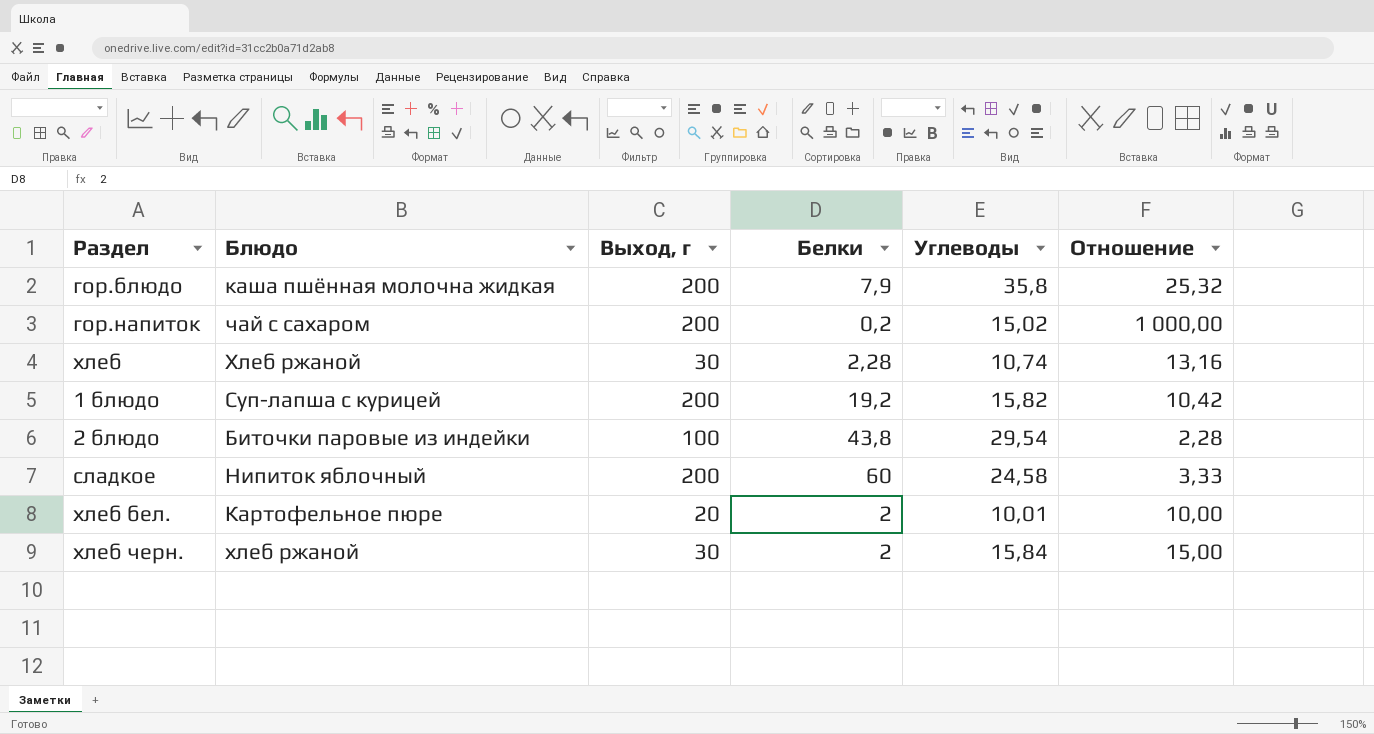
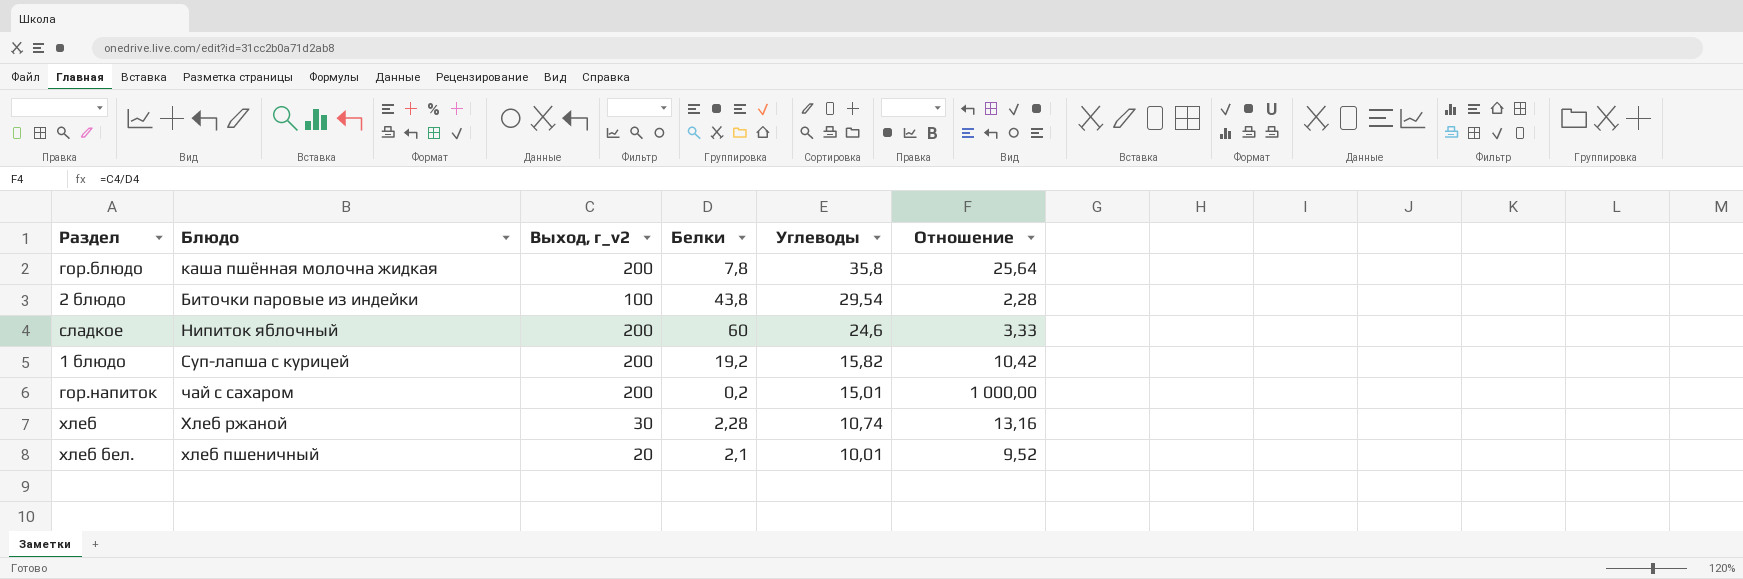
row order: none -> Углеводы descending
column name: Выход, г -> Выход, г_v2
row хлеб черн.: хлеб ржаной | 30 | 2 | 15,84 | 15,00 -> none
гор.блюдо | Белки: 7,9 -> 7,8
гор.блюдо | Отношение: 25,32 -> 25,64
сладкое | Углеводы: 24,58 -> 24,6
гор.напиток | Углеводы: 15,02 -> 15,01
хлеб бел. | Блюдо: Картофельное пюре -> хлеб пшеничный
хлеб бел. | Белки: 2 -> 2,1
хлеб бел. | Отношение: 10,00 -> 9,52

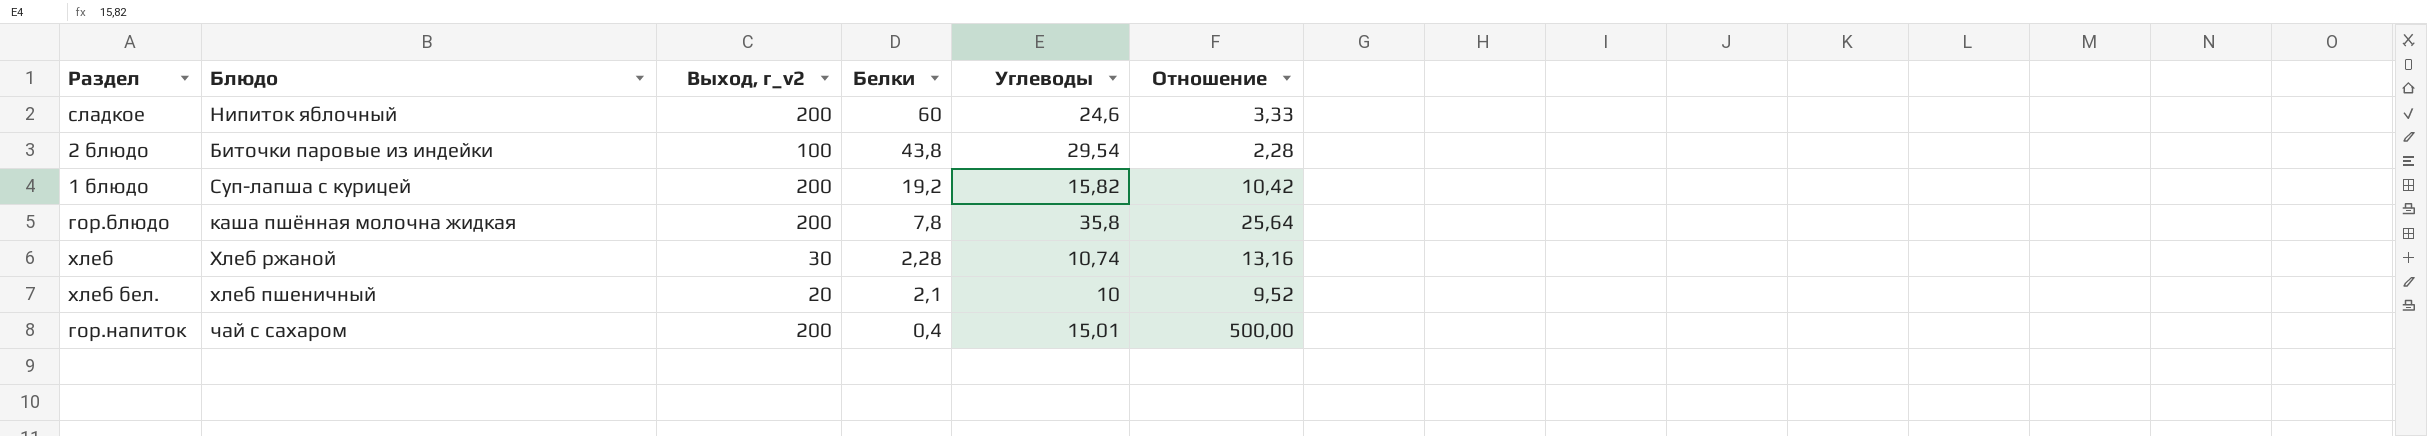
row order: Углеводы descending -> Белки descending
хлеб бел. | Углеводы: 10,01 -> 10
гор.напиток | Белки: 0,2 -> 0,4
гор.напиток | Отношение: 1 000,00 -> 500,00

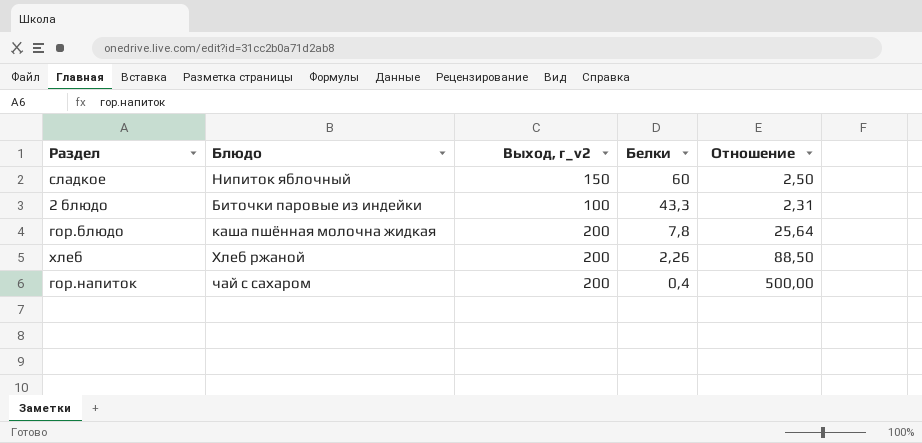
column Углеводы | position: 5 -> none
row 1 блюдо: Суп-лапша с курицей | 200 | 19,2 | 15,82 | 10,42 -> none
row хлеб бел.: хлеб пшеничный | 20 | 2,1 | 10 | 9,52 -> none
сладкое | Выход, г_v2: 200 -> 150
сладкое | Отношение: 3,33 -> 2,50
2 блюдо | Белки: 43,8 -> 43,3
2 блюдо | Отношение: 2,28 -> 2,31
хлеб | Выход, г_v2: 30 -> 200
хлеб | Белки: 2,28 -> 2,26
хлеб | Отношение: 13,16 -> 88,50

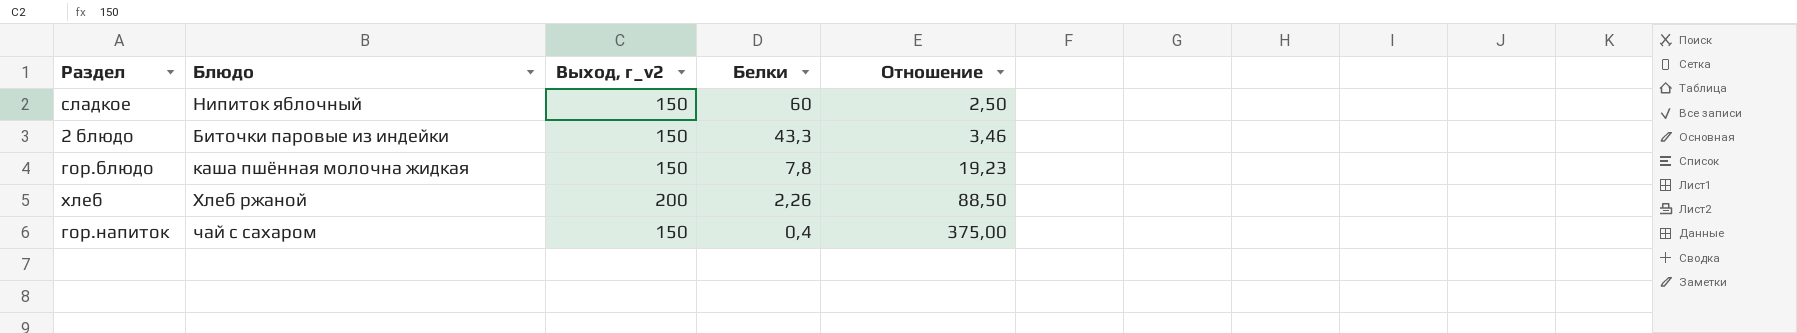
2 блюдо | Выход, г_v2: 100 -> 150
2 блюдо | Отношение: 2,31 -> 3,46
гор.блюдо | Выход, г_v2: 200 -> 150
гор.блюдо | Отношение: 25,64 -> 19,23
гор.напиток | Выход, г_v2: 200 -> 150
гор.напиток | Отношение: 500,00 -> 375,00

